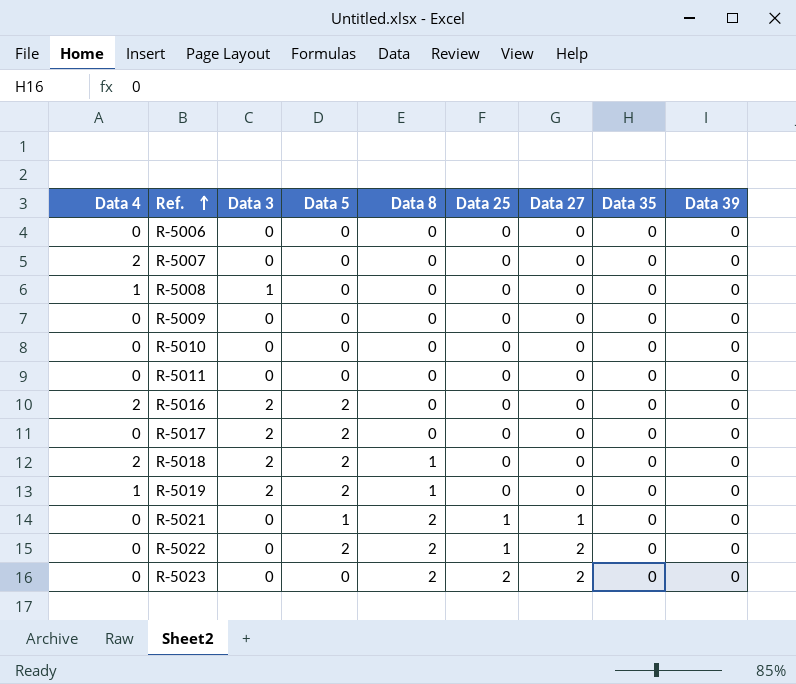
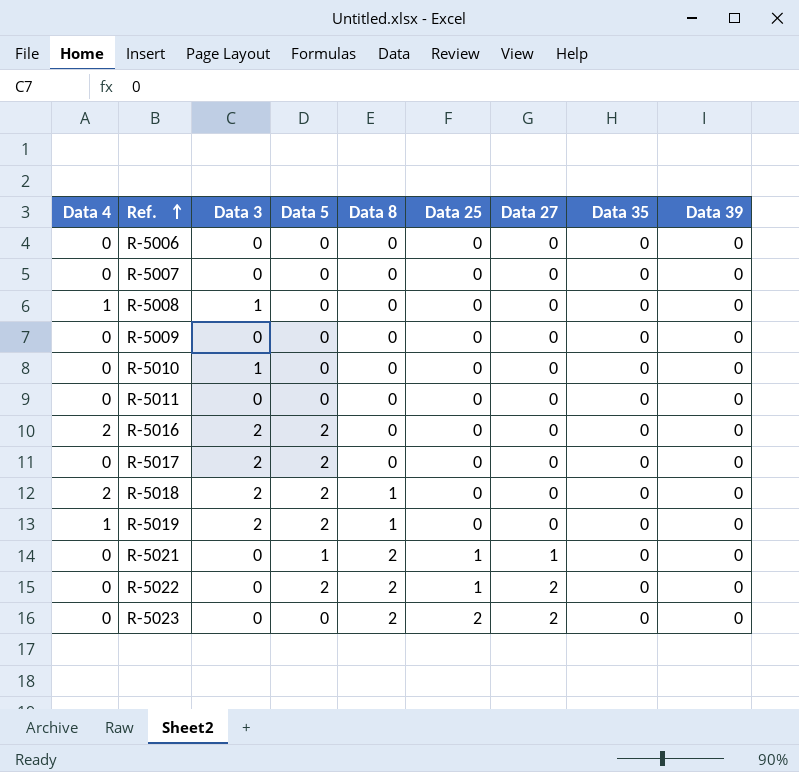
R-5007 | Data 4: 2 -> 0
R-5010 | Data 3: 0 -> 1

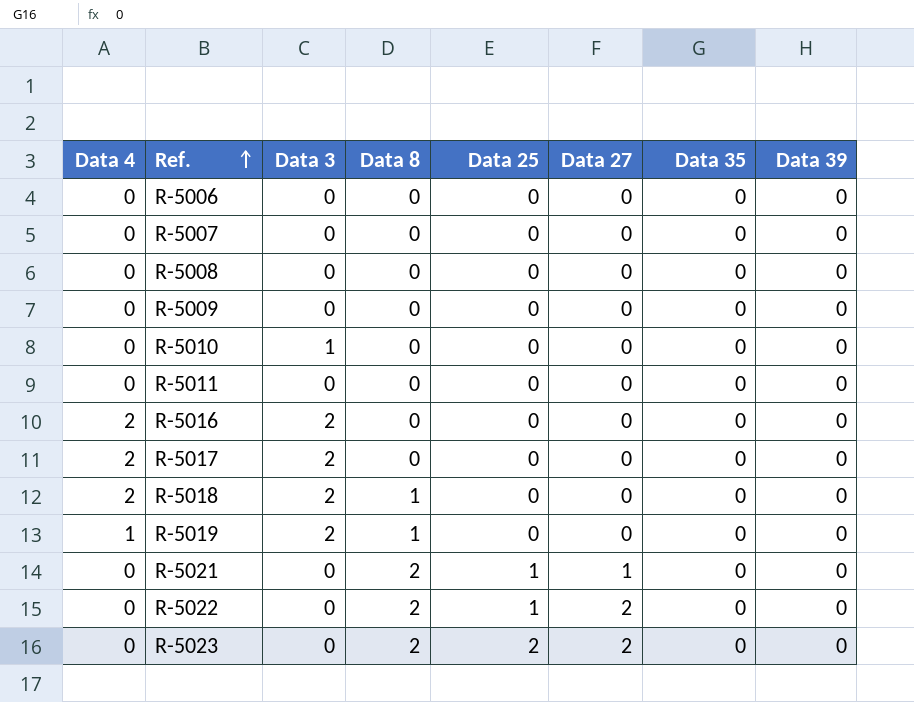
column Data 5 | position: 4 -> none
R-5008 | Data 4: 1 -> 0
R-5008 | Data 3: 1 -> 0
R-5017 | Data 4: 0 -> 2

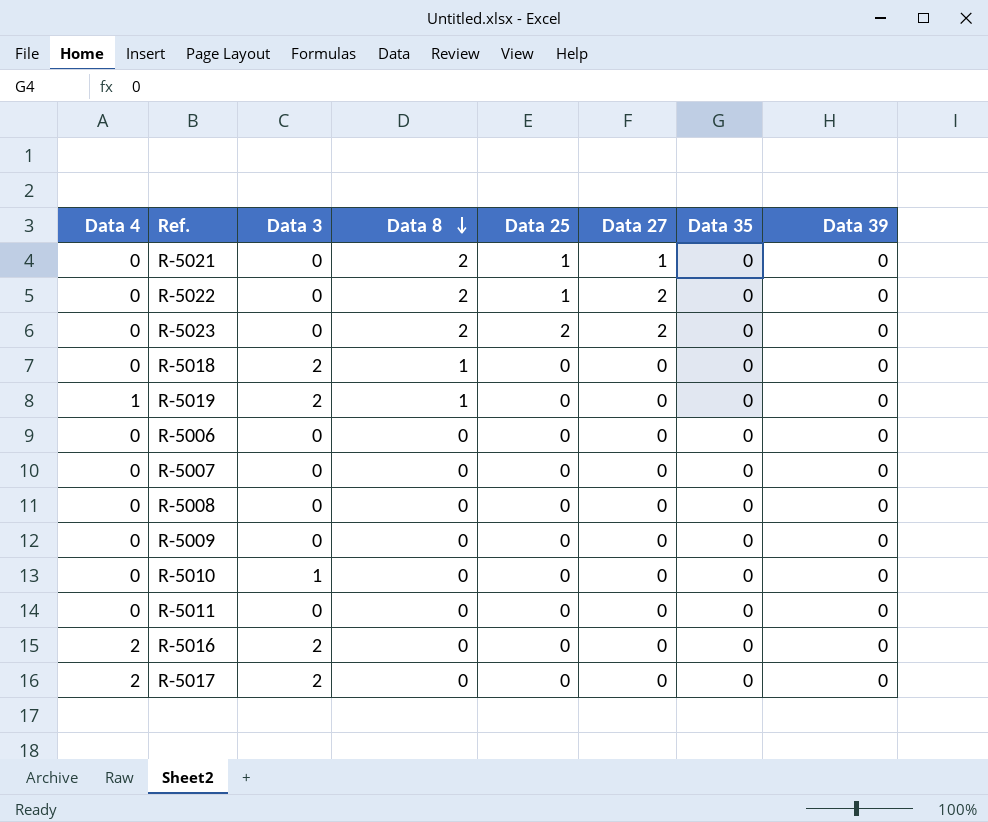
row order: Ref. ascending -> Data 8 descending
R-5018 | Data 4: 2 -> 0

